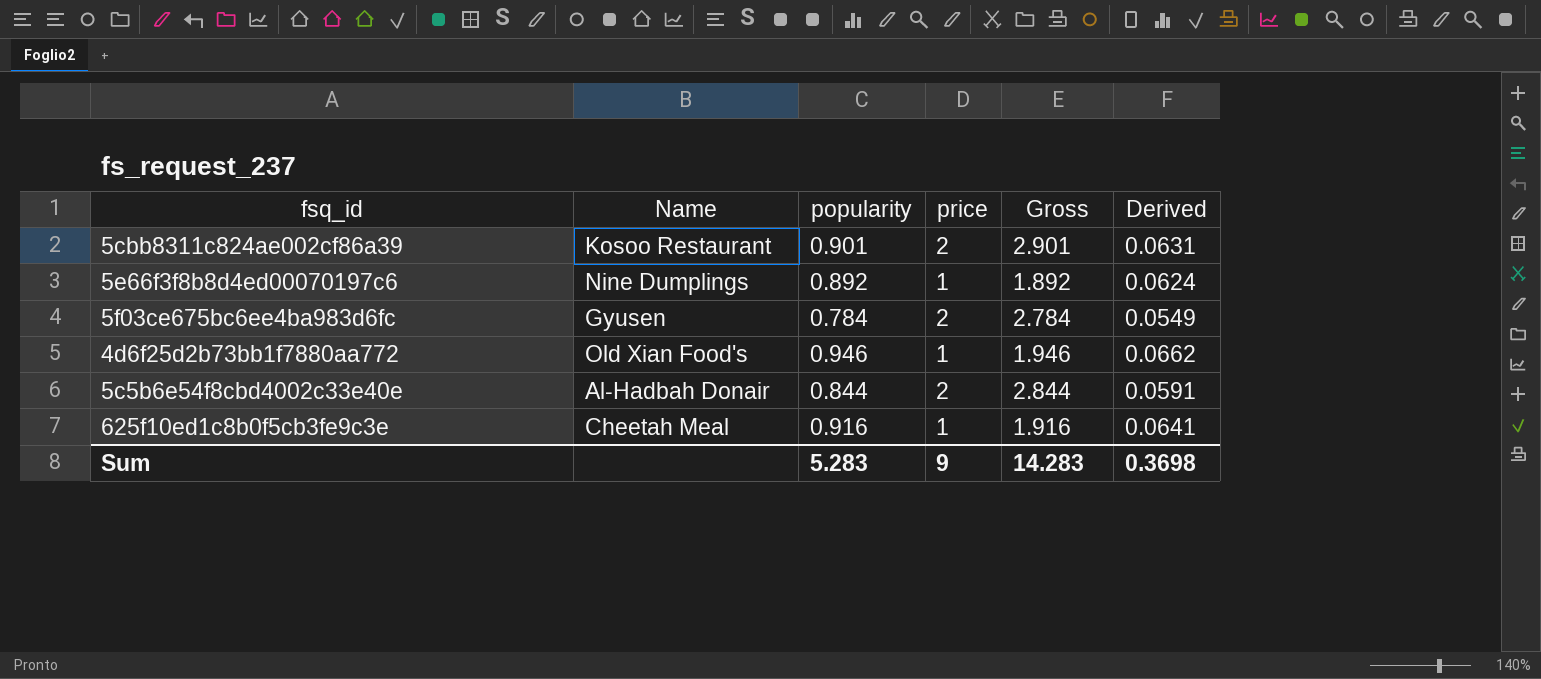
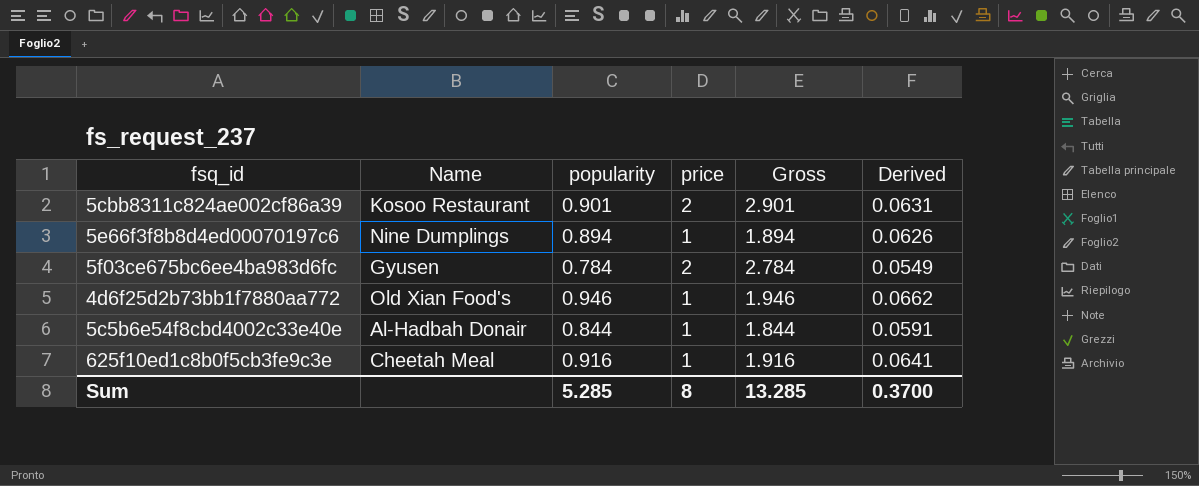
5e66f3f8b8d4ed00070197c6 | popularity: 0.892 -> 0.894
5e66f3f8b8d4ed00070197c6 | Gross: 1.892 -> 1.894
5e66f3f8b8d4ed00070197c6 | Derived: 0.0624 -> 0.0626
5c5b6e54f8cbd4002c33e40e | price: 2 -> 1
5c5b6e54f8cbd4002c33e40e | Gross: 2.844 -> 1.844
Sum | popularity: 5.283 -> 5.285
Sum | price: 9 -> 8
Sum | Gross: 14.283 -> 13.285
Sum | Derived: 0.3698 -> 0.3700

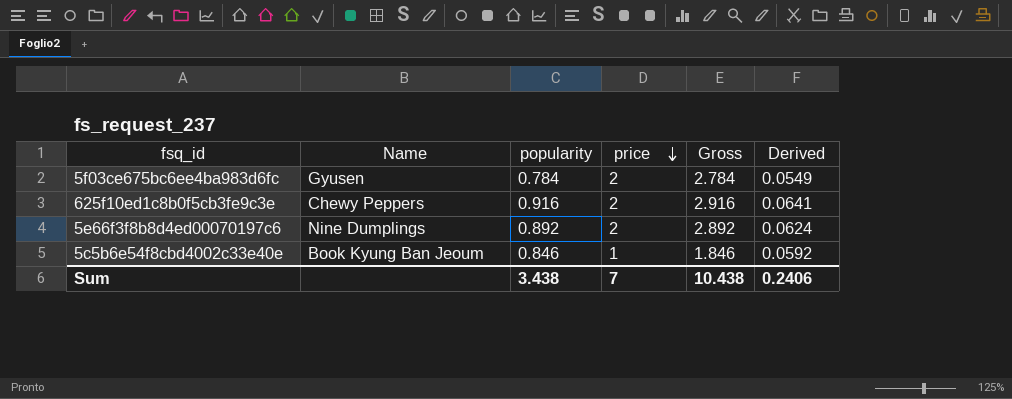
row order: none -> price descending
row 5cbb8311c824ae002cf86a39: Kosoo Restaurant | 0.901 | 2 | 2.901 | 0.0631 -> none
row 4d6f25d2b73bb1f7880aa772: Old Xian Food's | 0.946 | 1 | 1.946 | 0.0662 -> none
625f10ed1c8b0f5cb3fe9c3e | Name: Cheetah Meal -> Chewy Peppers
625f10ed1c8b0f5cb3fe9c3e | price: 1 -> 2
625f10ed1c8b0f5cb3fe9c3e | Gross: 1.916 -> 2.916
5e66f3f8b8d4ed00070197c6 | popularity: 0.894 -> 0.892
5e66f3f8b8d4ed00070197c6 | price: 1 -> 2
5e66f3f8b8d4ed00070197c6 | Gross: 1.894 -> 2.892
5e66f3f8b8d4ed00070197c6 | Derived: 0.0626 -> 0.0624
5c5b6e54f8cbd4002c33e40e | Name: Al-Hadbah Donair -> Book Kyung Ban Jeoum
5c5b6e54f8cbd4002c33e40e | popularity: 0.844 -> 0.846
5c5b6e54f8cbd4002c33e40e | Gross: 1.844 -> 1.846
5c5b6e54f8cbd4002c33e40e | Derived: 0.0591 -> 0.0592
Sum | popularity: 5.285 -> 3.438
Sum | price: 8 -> 7
Sum | Gross: 13.285 -> 10.438
Sum | Derived: 0.3700 -> 0.2406

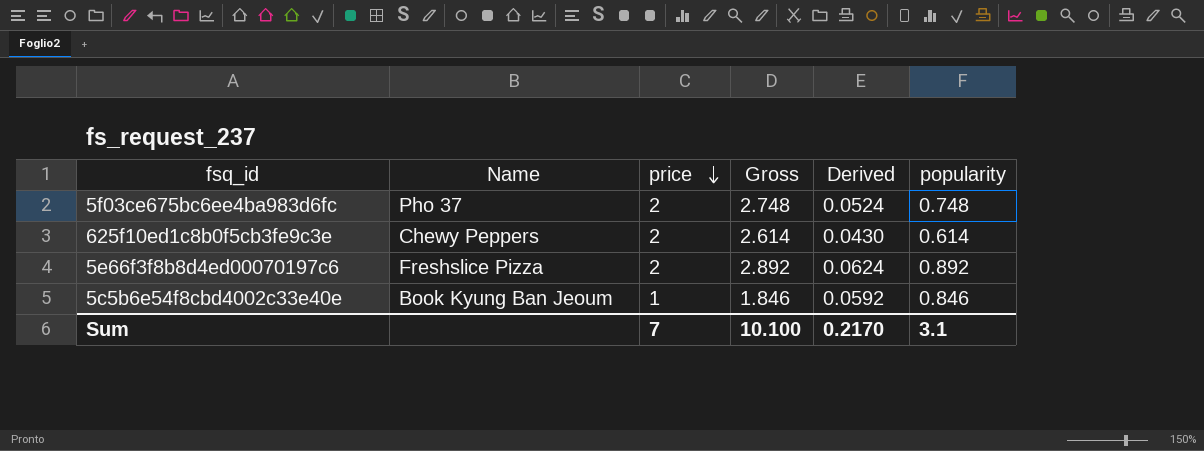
column popularity | position: 3 -> 6
5f03ce675bc6ee4ba983d6fc | Name: Gyusen -> Pho 37
5f03ce675bc6ee4ba983d6fc | Gross: 2.784 -> 2.748
5f03ce675bc6ee4ba983d6fc | Derived: 0.0549 -> 0.0524
5f03ce675bc6ee4ba983d6fc | popularity: 0.784 -> 0.748
625f10ed1c8b0f5cb3fe9c3e | Gross: 2.916 -> 2.614
625f10ed1c8b0f5cb3fe9c3e | Derived: 0.0641 -> 0.0430
625f10ed1c8b0f5cb3fe9c3e | popularity: 0.916 -> 0.614
5e66f3f8b8d4ed00070197c6 | Name: Nine Dumplings -> Freshslice Pizza
Sum | Gross: 10.438 -> 10.100
Sum | Derived: 0.2406 -> 0.2170
Sum | popularity: 3.438 -> 3.1

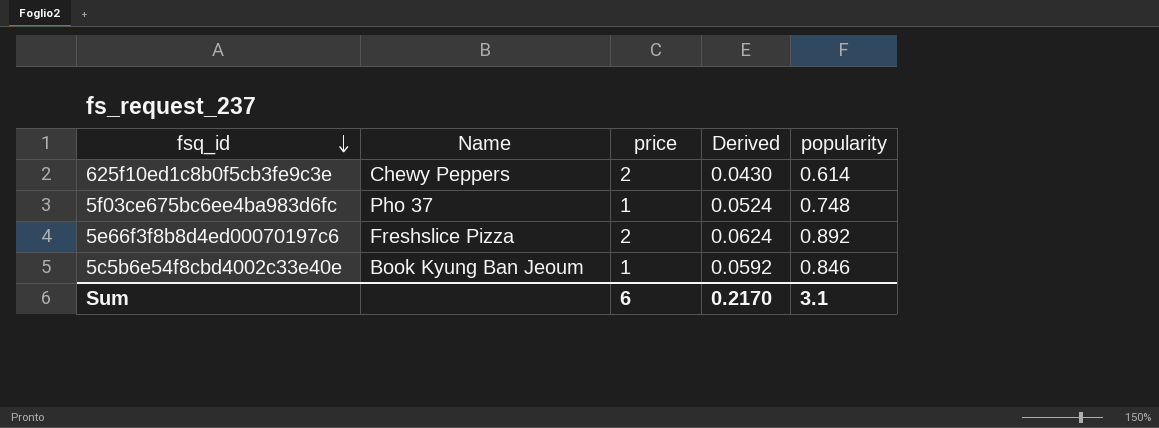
row order: price descending -> fsq_id descending
column Gross | formula: [price] + [popularity] -> none
5f03ce675bc6ee4ba983d6fc | price: 2 -> 1
Sum | price: 7 -> 6

